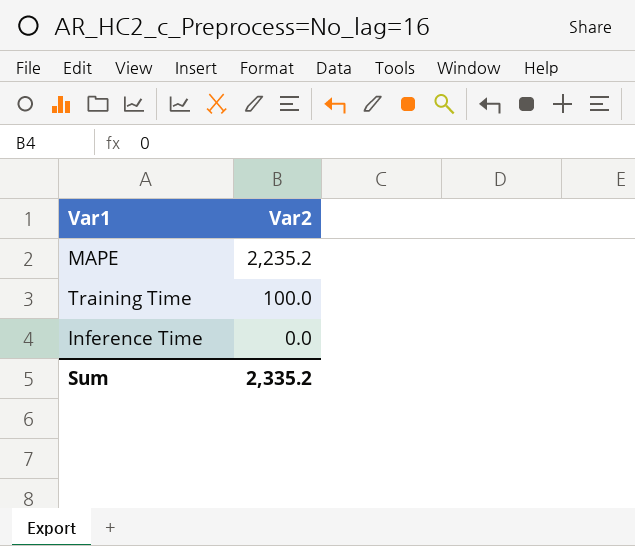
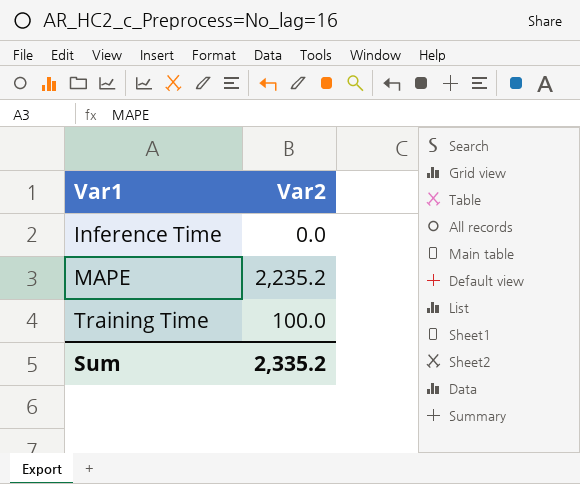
row order: Var2 descending -> Var1 ascending

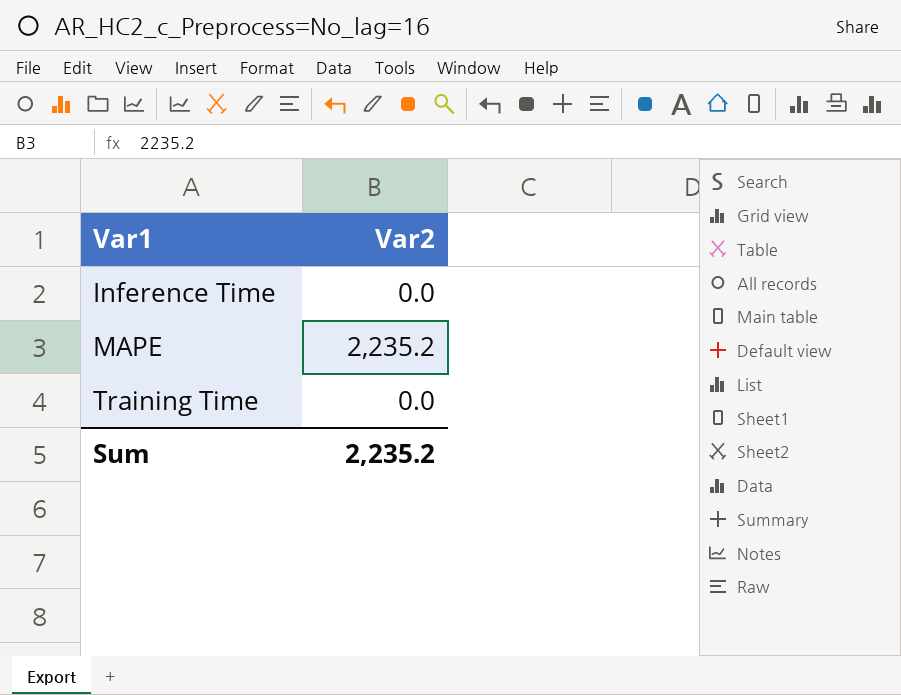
Training Time | Var2: 100.0 -> 0.0
Sum | Var2: 2,335.2 -> 2,235.2

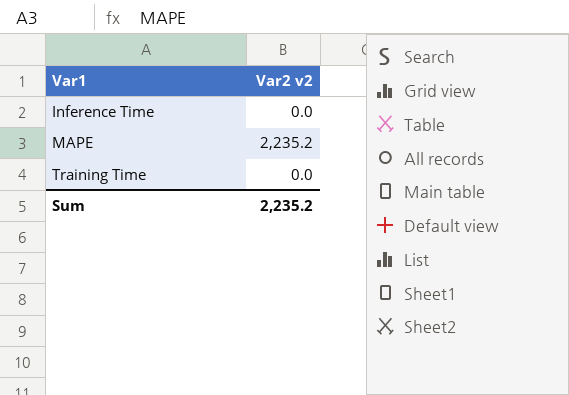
column name: Var2 -> Var2 v2

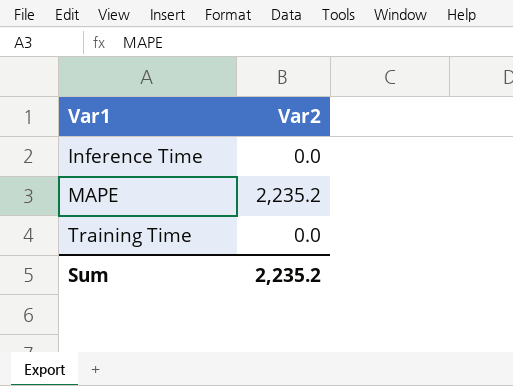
column name: Var2 v2 -> Var2

